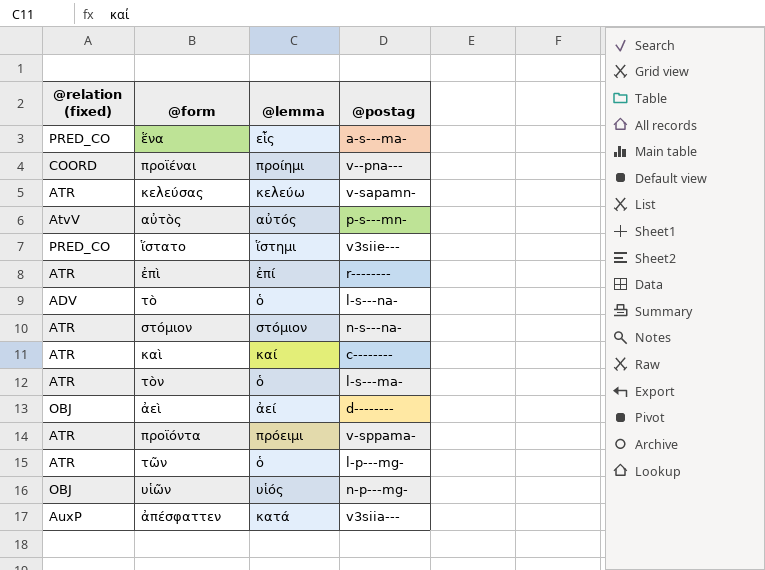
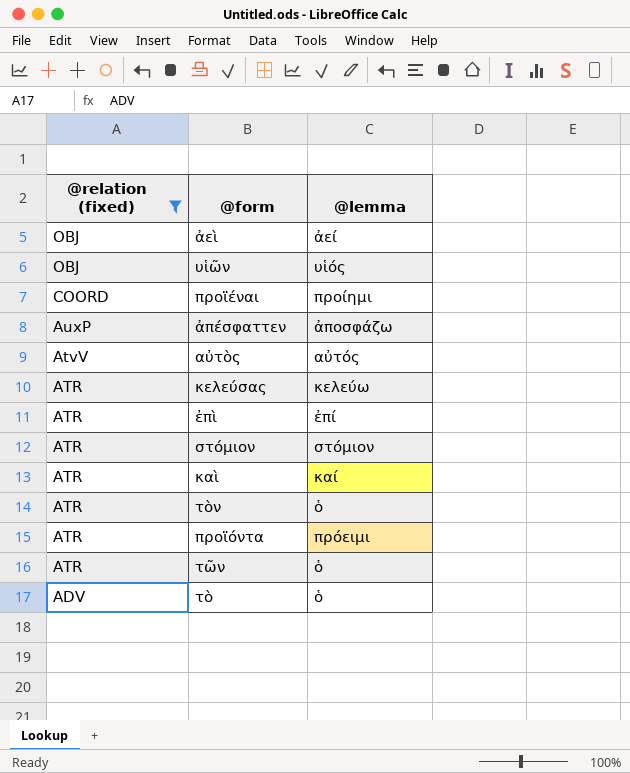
filter: none -> @relation (fixed) != PRED_CO
row order: none -> @relation (fixed) descending
column @postag | position: 4 -> none
ἀπέσφαττεν | @lemma: κατά -> ἀποσφάζω

